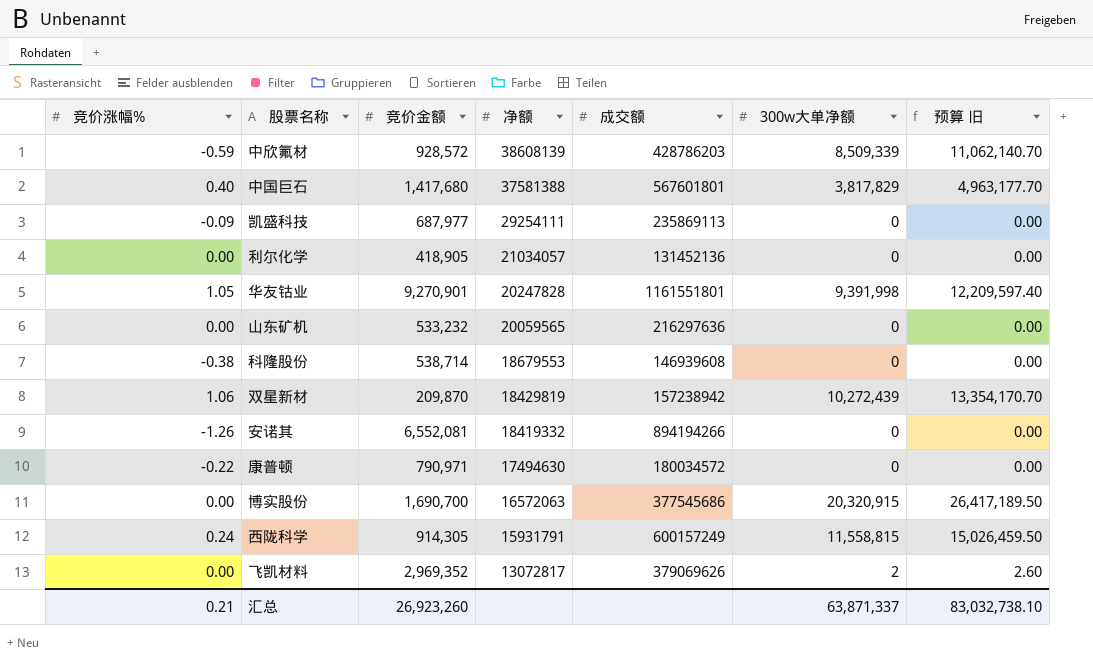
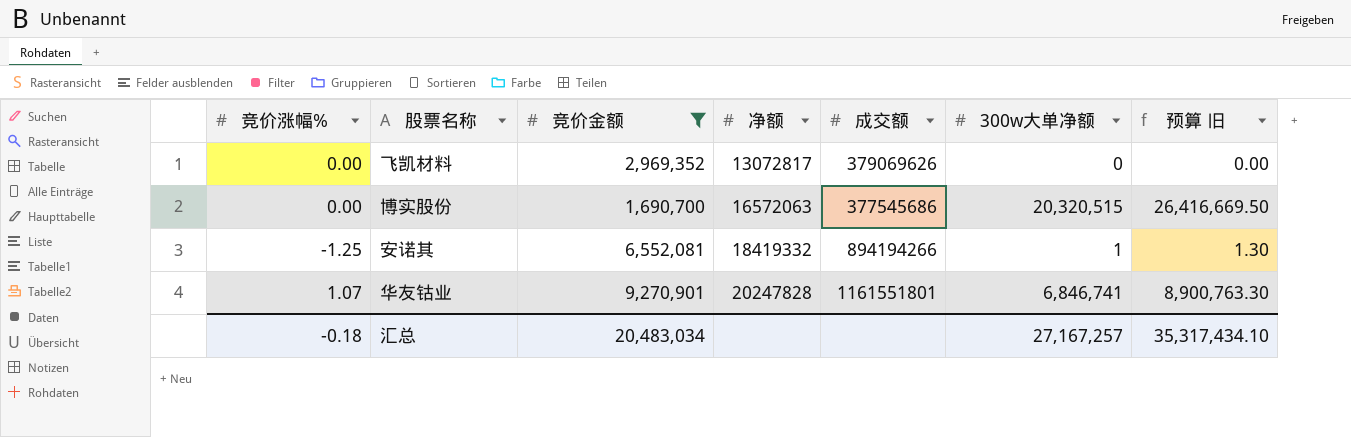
filter: none -> 竞价金额 >= 1,690,700
row order: 净额 descending -> 净额 ascending
飞凯材料 | 300w大单净额: 2 -> 0
飞凯材料 | 预算 旧: 2.60 -> 0.00
博实股份 | 300w大单净额: 20,320,915 -> 20,320,515
博实股份 | 预算 旧: 26,417,189.50 -> 26,416,669.50
安诺其 | 竞价涨幅%: -1.26 -> -1.25
安诺其 | 300w大单净额: 0 -> 1
安诺其 | 预算 旧: 0.00 -> 1.30
华友钴业 | 竞价涨幅%: 1.05 -> 1.07
华友钴业 | 300w大单净额: 9,391,998 -> 6,846,741
华友钴业 | 预算 旧: 12,209,597.40 -> 8,900,763.30
汇总 | 竞价涨幅%: 0.21 -> -0.18
汇总 | 竞价金额: 26,923,260 -> 20,483,034
汇总 | 300w大单净额: 63,871,337 -> 27,167,257
汇总 | 预算 旧: 83,032,738.10 -> 35,317,434.10

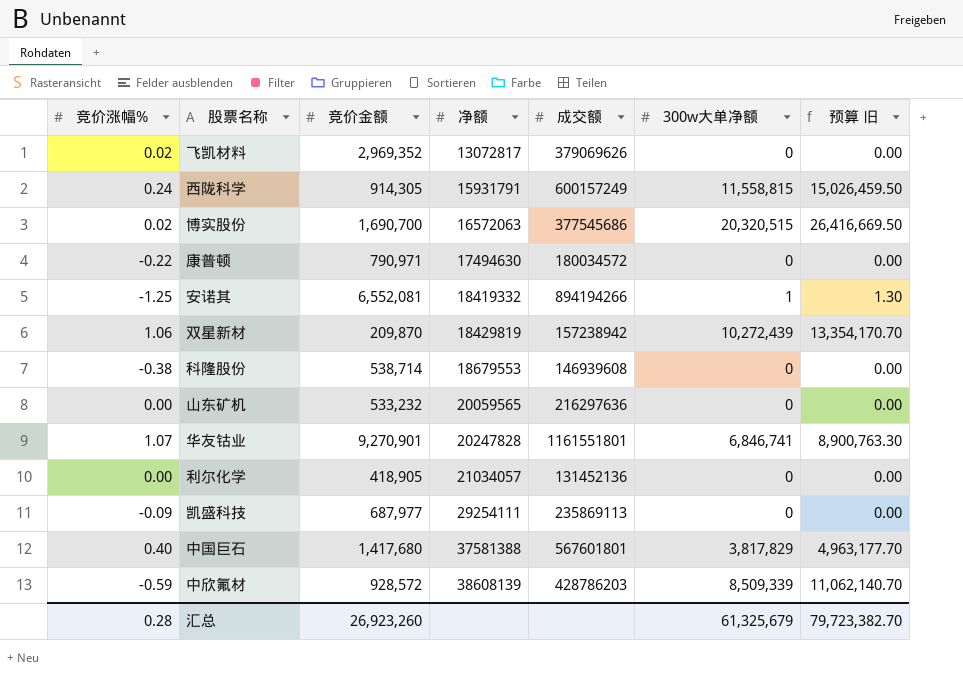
filter: 竞价金额 >= 1,690,700 -> none
飞凯材料 | 竞价涨幅%: 0.00 -> 0.02
博实股份 | 竞价涨幅%: 0.00 -> 0.02
汇总 | 竞价涨幅%: -0.18 -> 0.28
汇总 | 竞价金额: 20,483,034 -> 26,923,260
汇总 | 300w大单净额: 27,167,257 -> 61,325,679
汇总 | 预算 旧: 35,317,434.10 -> 79,723,382.70

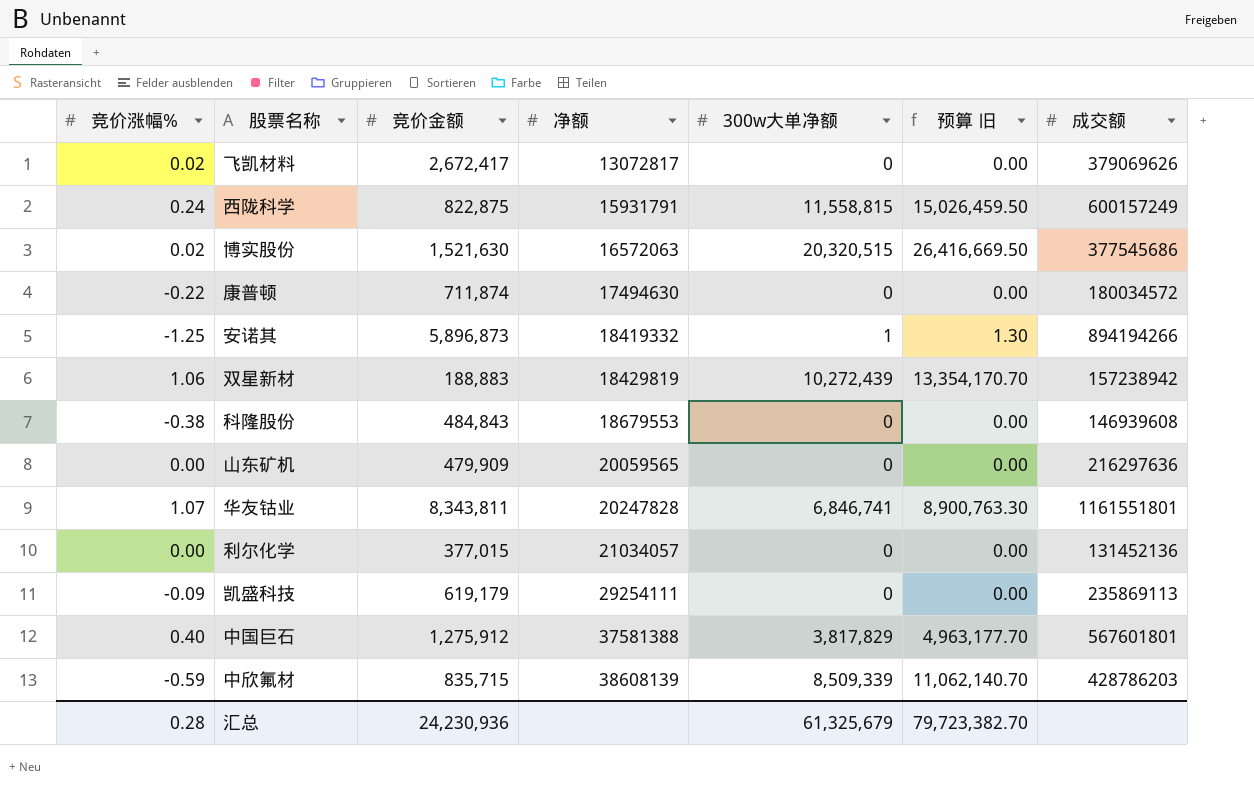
column 成交额 | position: 5 -> 7
飞凯材料 | 竞价金额: 2,969,352 -> 2,672,417
西陇科学 | 竞价金额: 914,305 -> 822,875
博实股份 | 竞价金额: 1,690,700 -> 1,521,630
康普顿 | 竞价金额: 790,971 -> 711,874
安诺其 | 竞价金额: 6,552,081 -> 5,896,873
双星新材 | 竞价金额: 209,870 -> 188,883
科隆股份 | 竞价金额: 538,714 -> 484,843
山东矿机 | 竞价金额: 533,232 -> 479,909
华友钴业 | 竞价金额: 9,270,901 -> 8,343,811
利尔化学 | 竞价金额: 418,905 -> 377,015
凯盛科技 | 竞价金额: 687,977 -> 619,179
中国巨石 | 竞价金额: 1,417,680 -> 1,275,912
中欣氟材 | 竞价金额: 928,572 -> 835,715
汇总 | 竞价金额: 26,923,260 -> 24,230,936

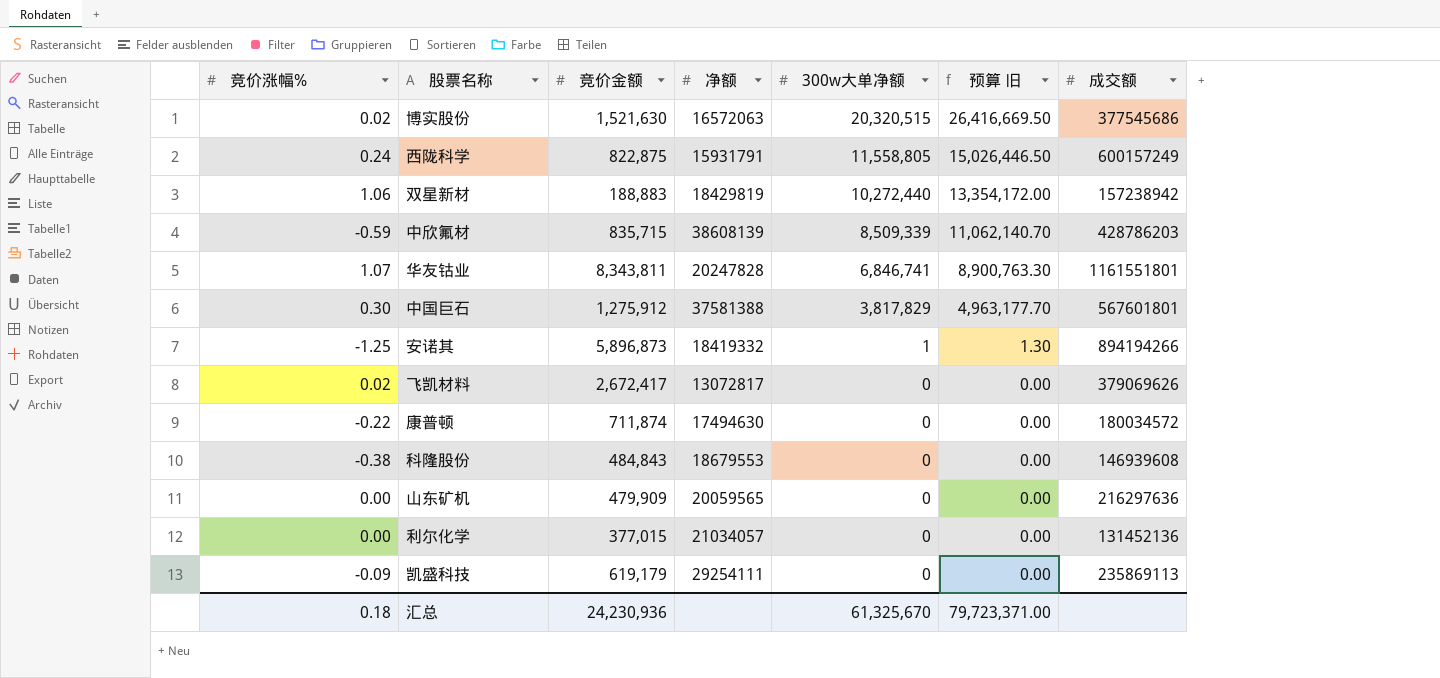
row order: 净额 ascending -> 300w大单净额 descending
西陇科学 | 300w大单净额: 11,558,815 -> 11,558,805
西陇科学 | 预算 旧: 15,026,459.50 -> 15,026,446.50
双星新材 | 300w大单净额: 10,272,439 -> 10,272,440
双星新材 | 预算 旧: 13,354,170.70 -> 13,354,172.00
中国巨石 | 竞价涨幅%: 0.40 -> 0.30
汇总 | 竞价涨幅%: 0.28 -> 0.18
汇总 | 300w大单净额: 61,325,679 -> 61,325,670
汇总 | 预算 旧: 79,723,382.70 -> 79,723,371.00

